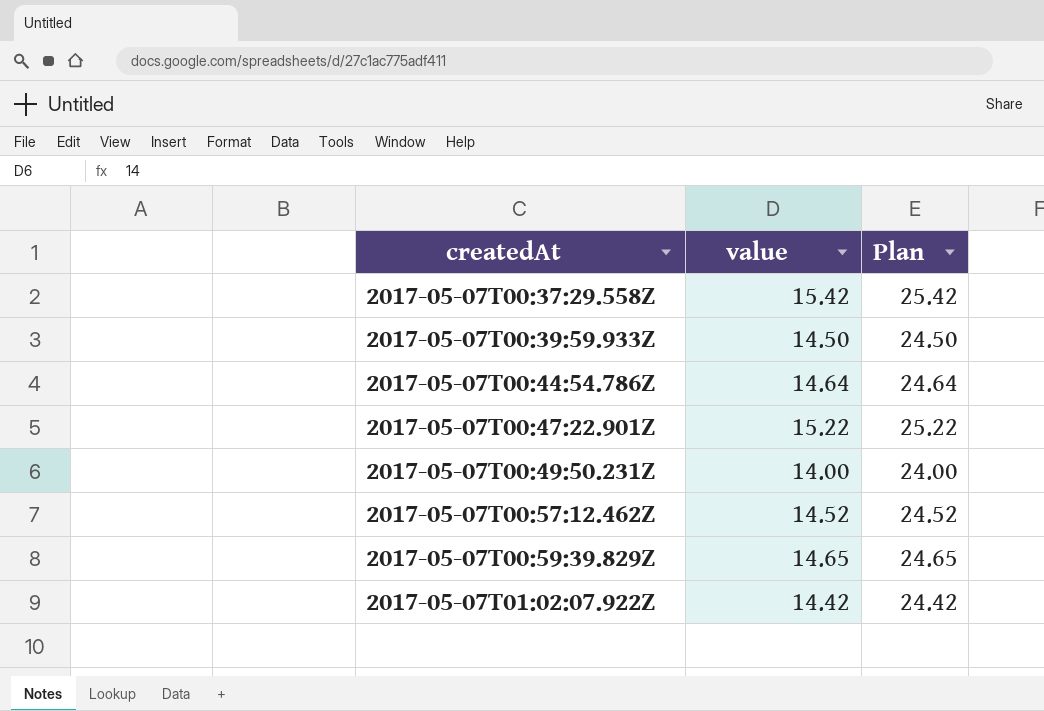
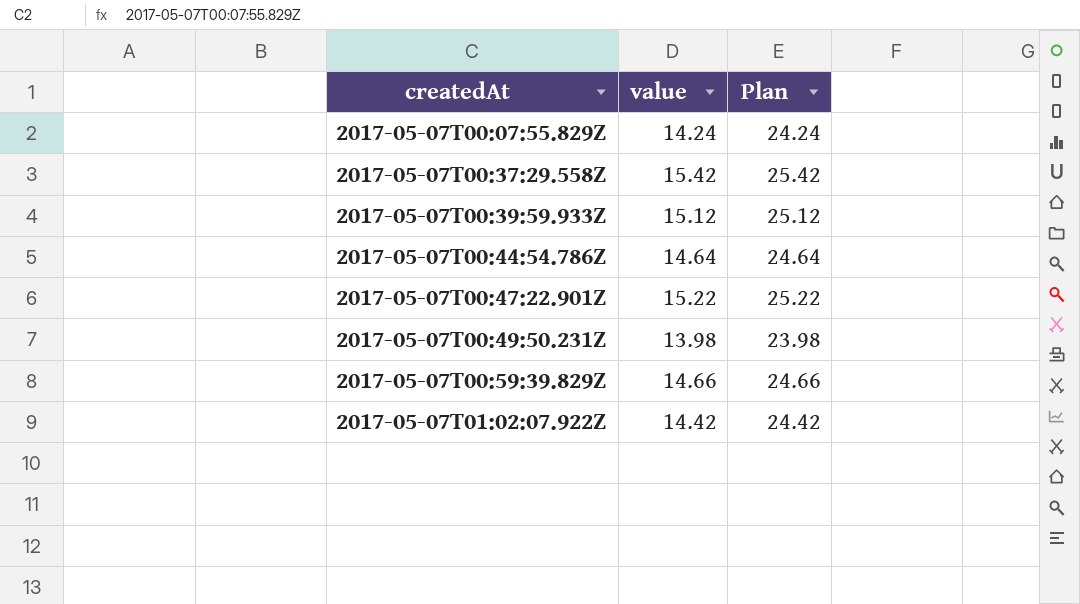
row 2017-05-07T00:57:12.462Z: 14.52 | 24.52 -> none
row 2017-05-07T00:07:55.829Z: none -> 14.24 | 24.24
2017-05-07T00:39:59.933Z | value: 14.50 -> 15.12
2017-05-07T00:39:59.933Z | Plan: 24.50 -> 25.12
2017-05-07T00:49:50.231Z | value: 14.00 -> 13.98
2017-05-07T00:49:50.231Z | Plan: 24.00 -> 23.98
2017-05-07T00:59:39.829Z | value: 14.65 -> 14.66
2017-05-07T00:59:39.829Z | Plan: 24.65 -> 24.66

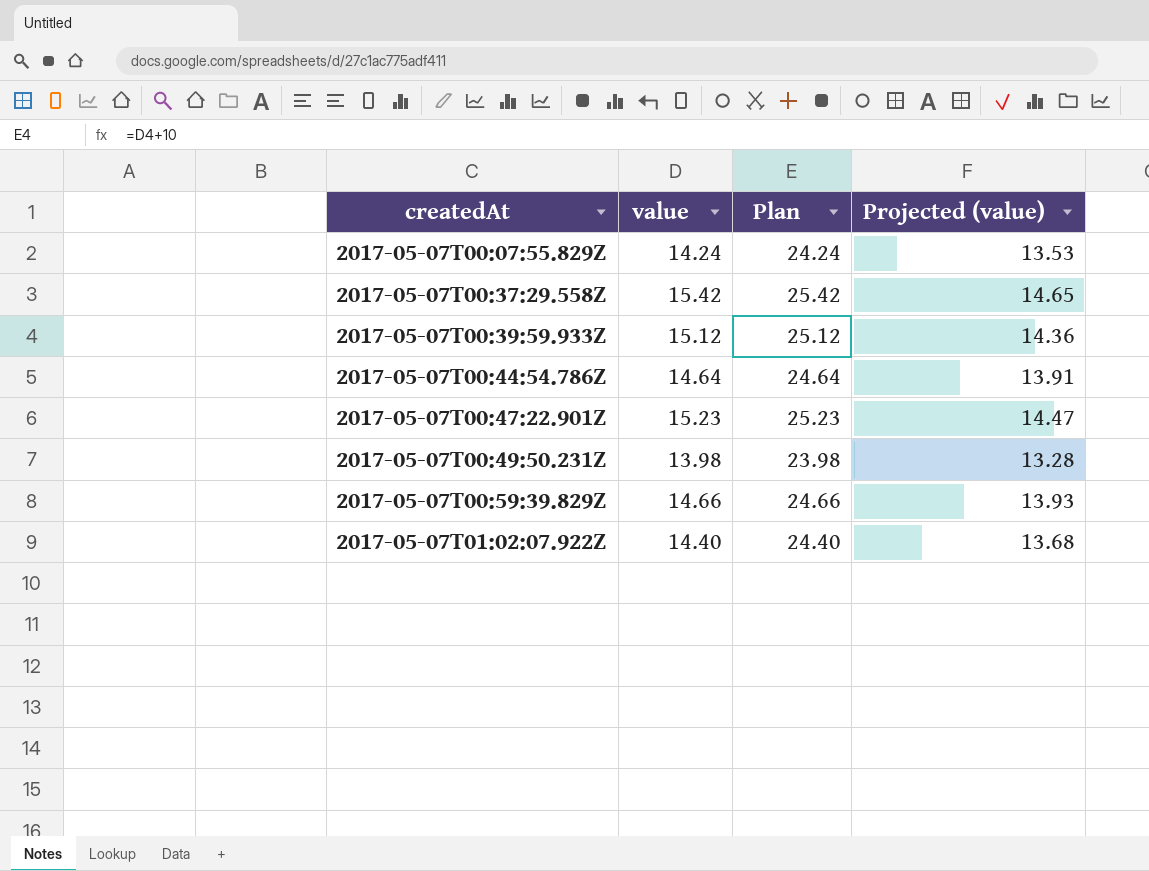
column Projected (value) | formula: none -> [value] * 0.95
2017-05-07T00:47:22.901Z | value: 15.22 -> 15.23
2017-05-07T00:47:22.901Z | Plan: 25.22 -> 25.23
2017-05-07T01:02:07.922Z | value: 14.42 -> 14.40
2017-05-07T01:02:07.922Z | Plan: 24.42 -> 24.40

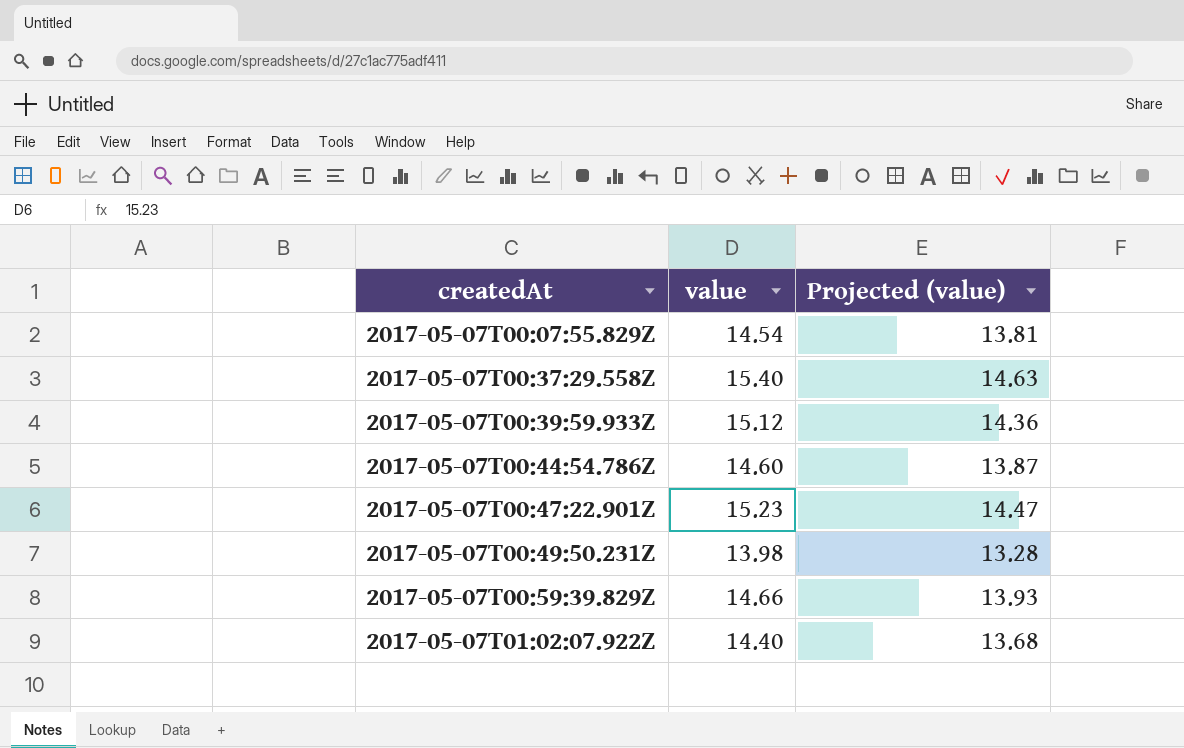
column Plan | formula: [value] + 10 -> none
2017-05-07T00:07:55.829Z | value: 14.24 -> 14.54
2017-05-07T00:07:55.829Z | Projected (value): 13.53 -> 13.81
2017-05-07T00:37:29.558Z | value: 15.42 -> 15.40
2017-05-07T00:37:29.558Z | Projected (value): 14.65 -> 14.63
2017-05-07T00:44:54.786Z | value: 14.64 -> 14.60
2017-05-07T00:44:54.786Z | Projected (value): 13.91 -> 13.87

